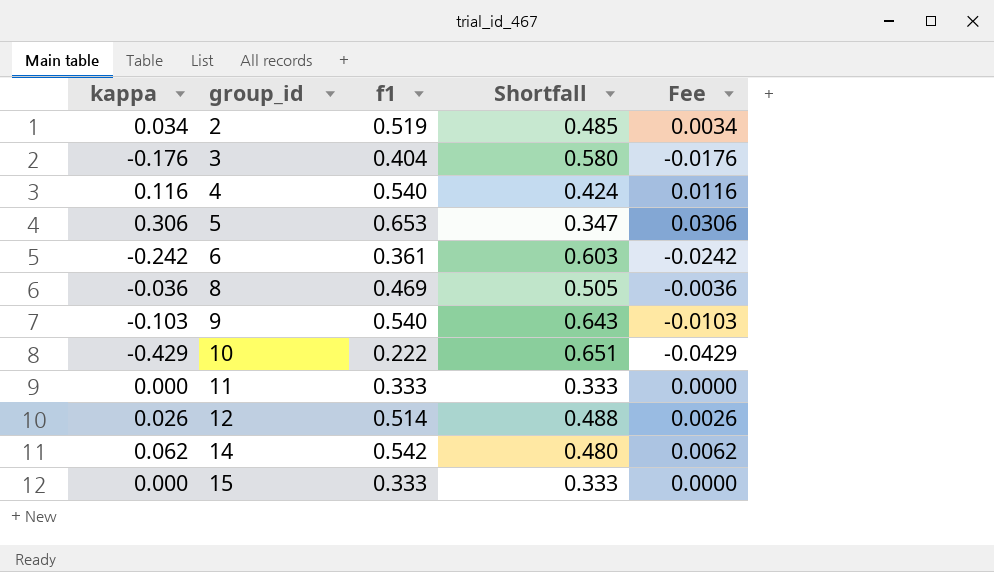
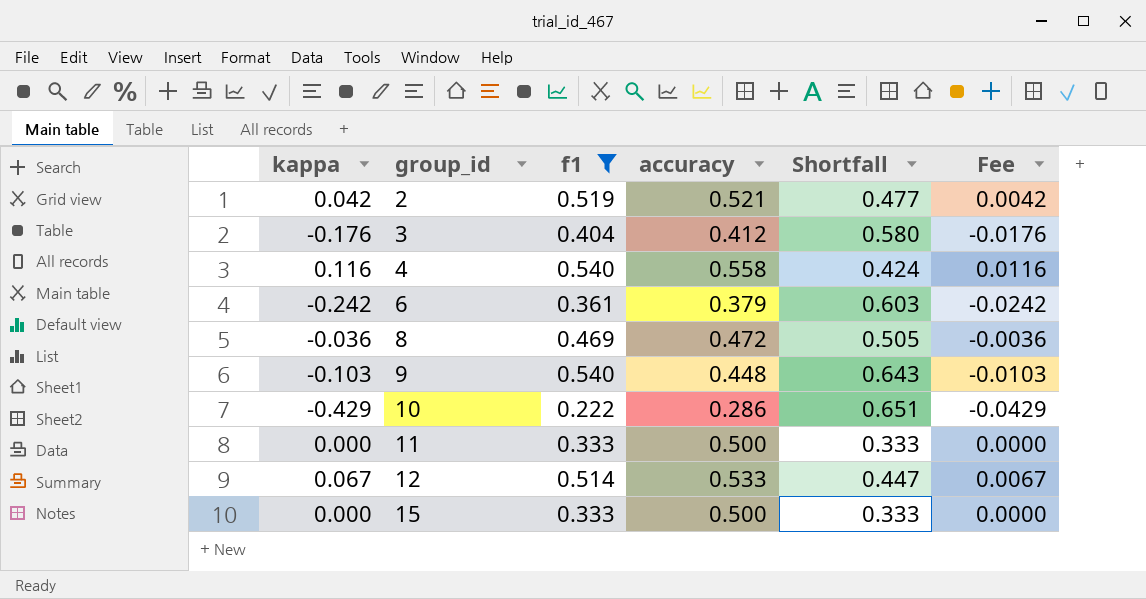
filter: none -> f1 <= 0.540
column accuracy | position: none -> 4
2 | kappa: 0.034 -> 0.042
2 | Shortfall: 0.485 -> 0.477
2 | Fee: 0.0034 -> 0.0042
12 | kappa: 0.026 -> 0.067
12 | Shortfall: 0.488 -> 0.447
12 | Fee: 0.0026 -> 0.0067

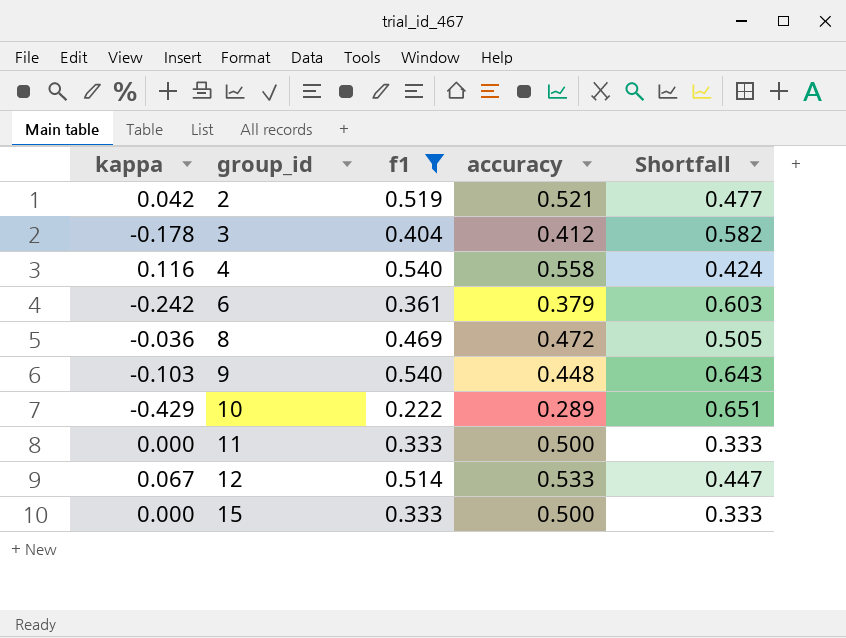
column Fee | formula: [kappa] * 0.1 -> none
3 | kappa: -0.176 -> -0.178
3 | Shortfall: 0.580 -> 0.582
10 | accuracy: 0.286 -> 0.289

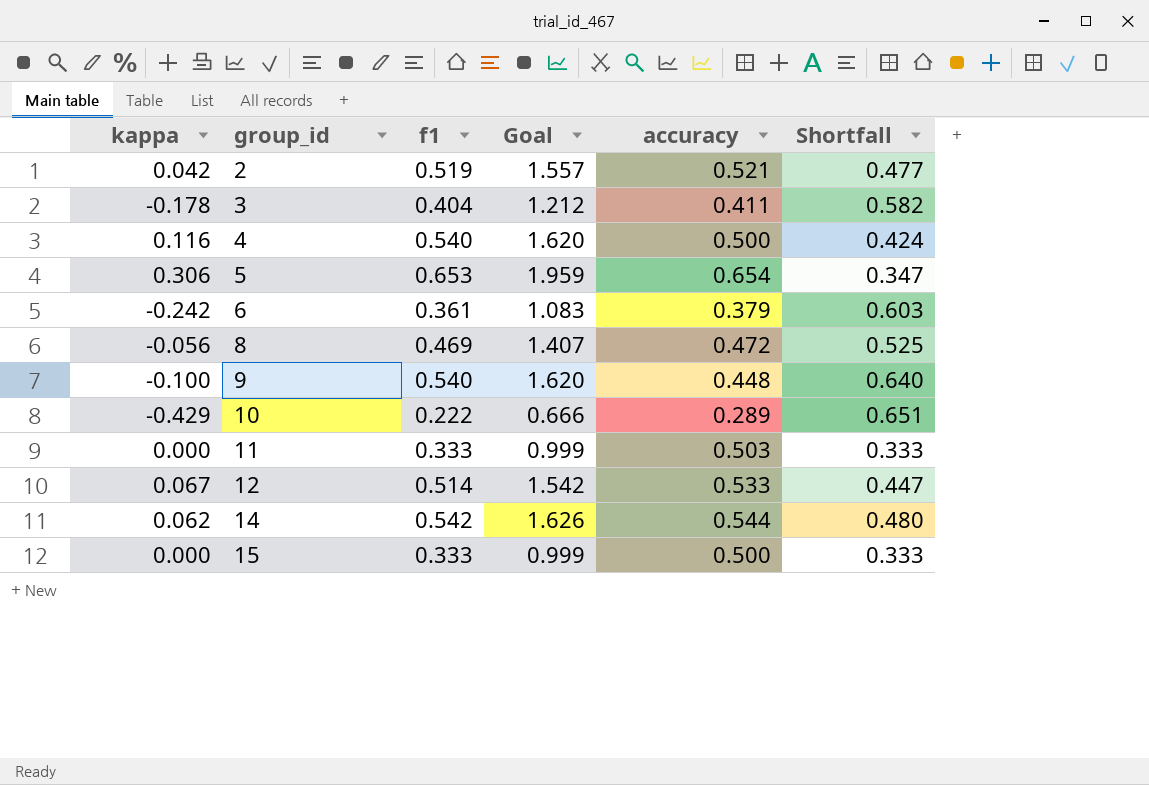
filter: f1 <= 0.540 -> none
column Goal | formula: none -> [f1] * 3
3 | accuracy: 0.412 -> 0.411
4 | accuracy: 0.558 -> 0.500
8 | kappa: -0.036 -> -0.056
8 | Shortfall: 0.505 -> 0.525
9 | kappa: -0.103 -> -0.100
9 | Shortfall: 0.643 -> 0.640
11 | accuracy: 0.500 -> 0.503

